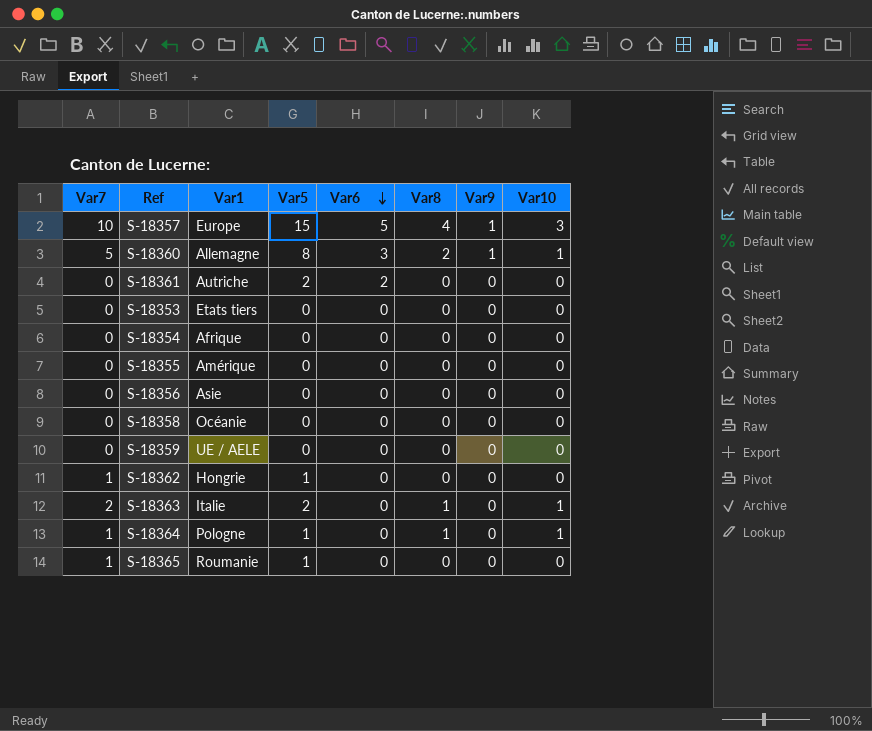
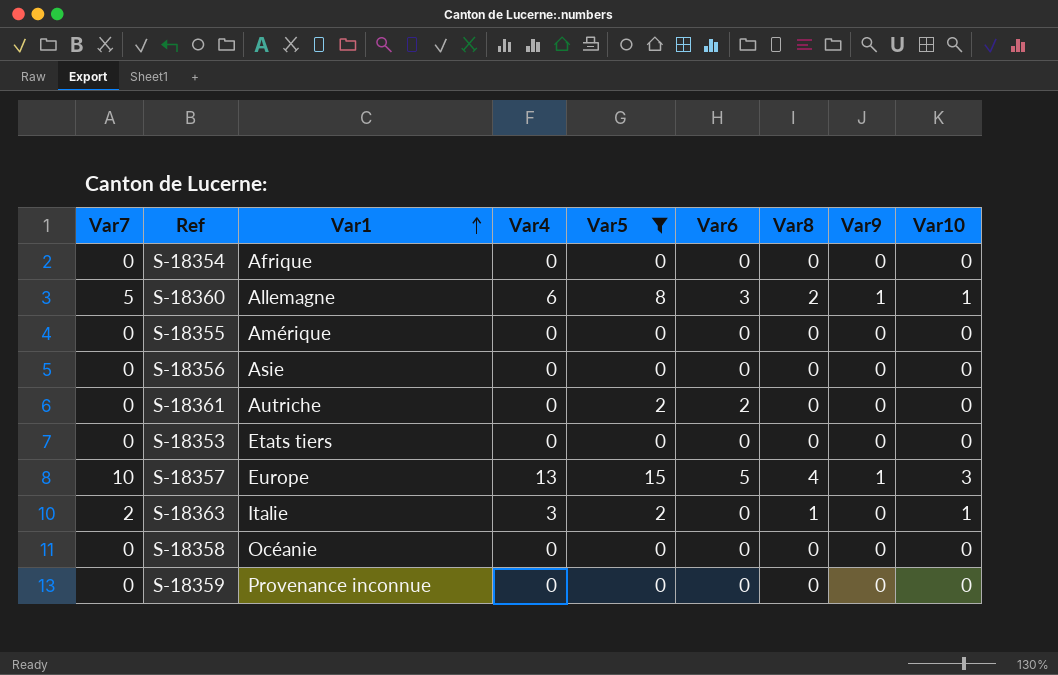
filter: none -> Var5 != 1
row order: Var6 descending -> Var1 ascending
column Var4 | position: none -> 4
S-18359 | Var1: UE / AELE -> Provenance inconnue

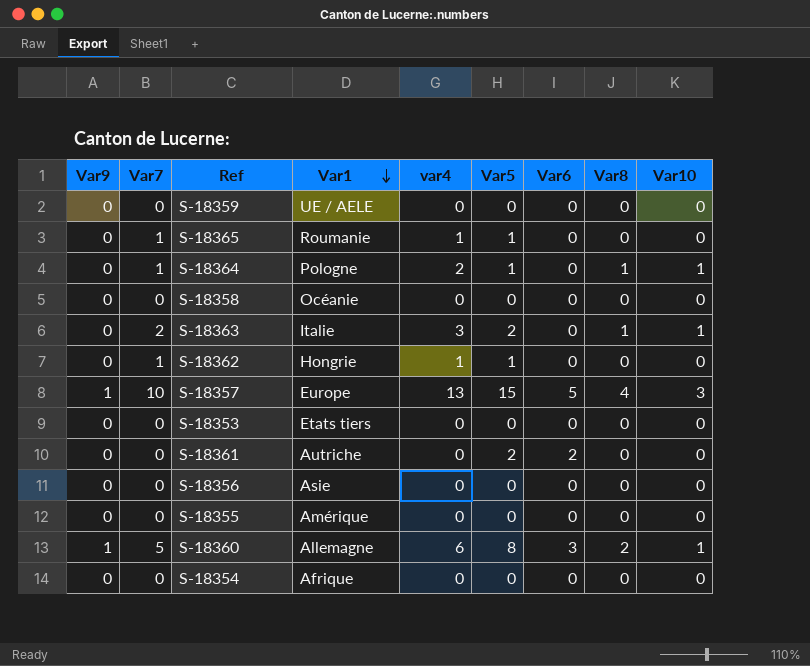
filter: Var5 != 1 -> none
row order: Var1 ascending -> Var1 descending
column Var9 | position: 8 -> 1
column name: Var4 -> var4
S-18359 | Var1: Provenance inconnue -> UE / AELE

